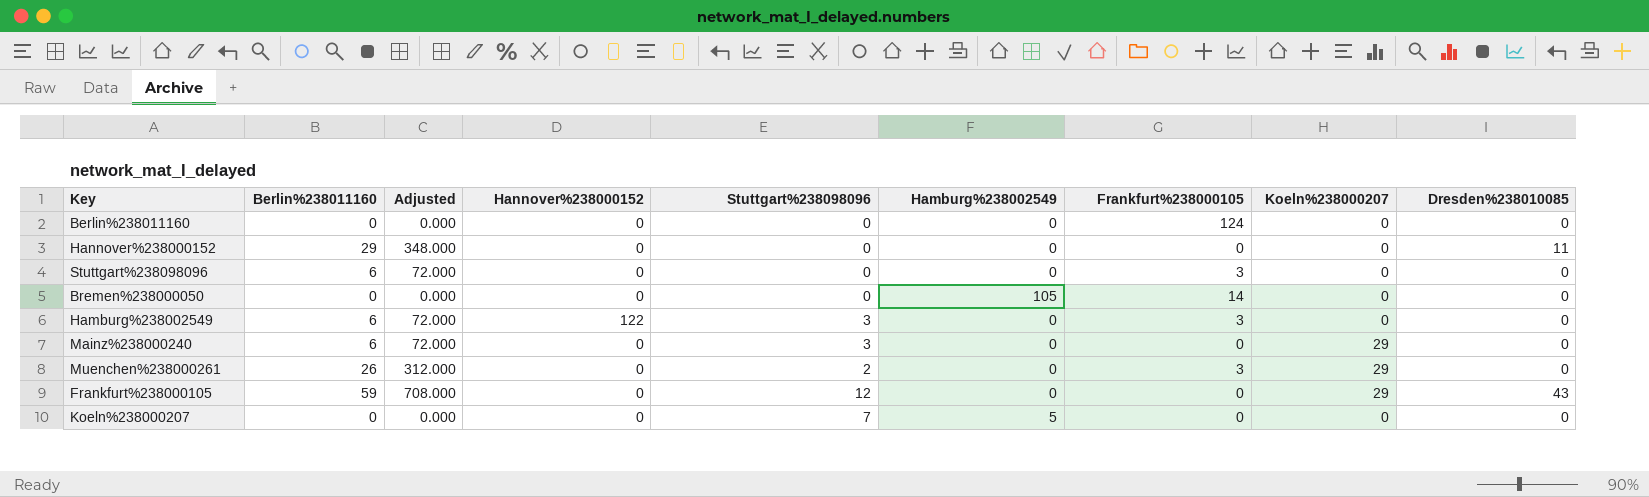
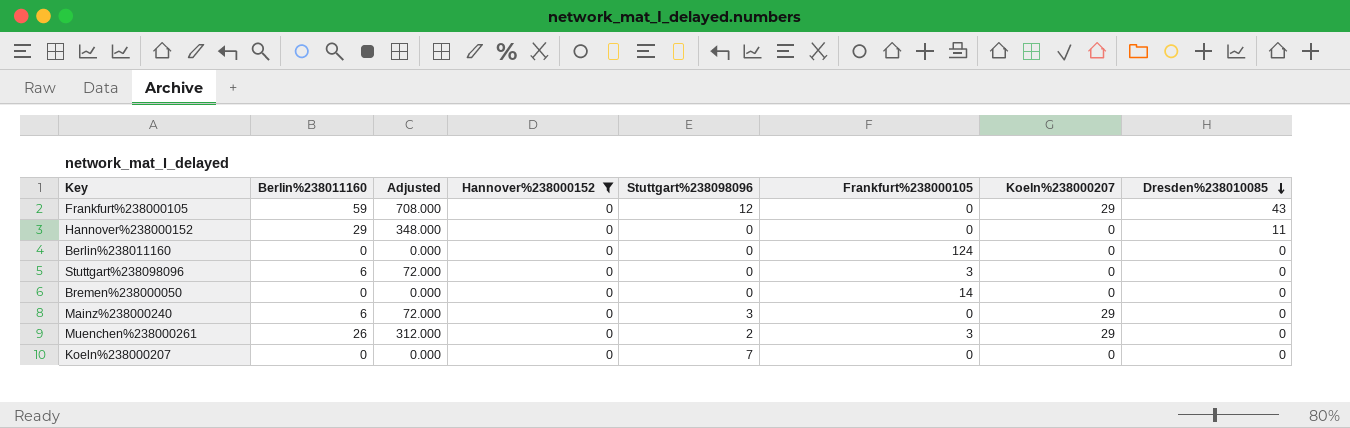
filter: none -> Hannover%238000152 = 0
row order: none -> Dresden%238010085 descending
column Hamburg%238002549 | position: 6 -> none

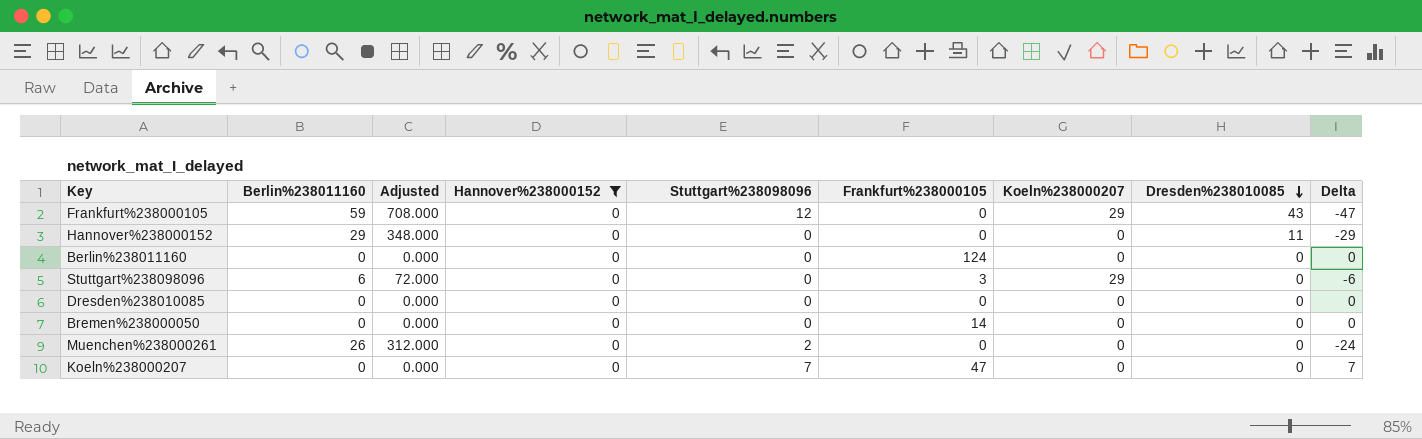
column Delta | formula: none -> [Stuttgart%238098096] - [Berlin%238011160]
row Mainz%238000240: 6 | 72.000 | 0 | 3 | 0 | 29 | 0 -> none
Stuttgart%238098096 | Koeln%238000207: 0 -> 29
row Dresden%238010085: none -> 0 | 0.000 | 0 | 0 | 0 | 0 | 0 | 0
Muenchen%238000261 | Frankfurt%238000105: 3 -> 0
Muenchen%238000261 | Koeln%238000207: 29 -> 0
Koeln%238000207 | Frankfurt%238000105: 0 -> 47

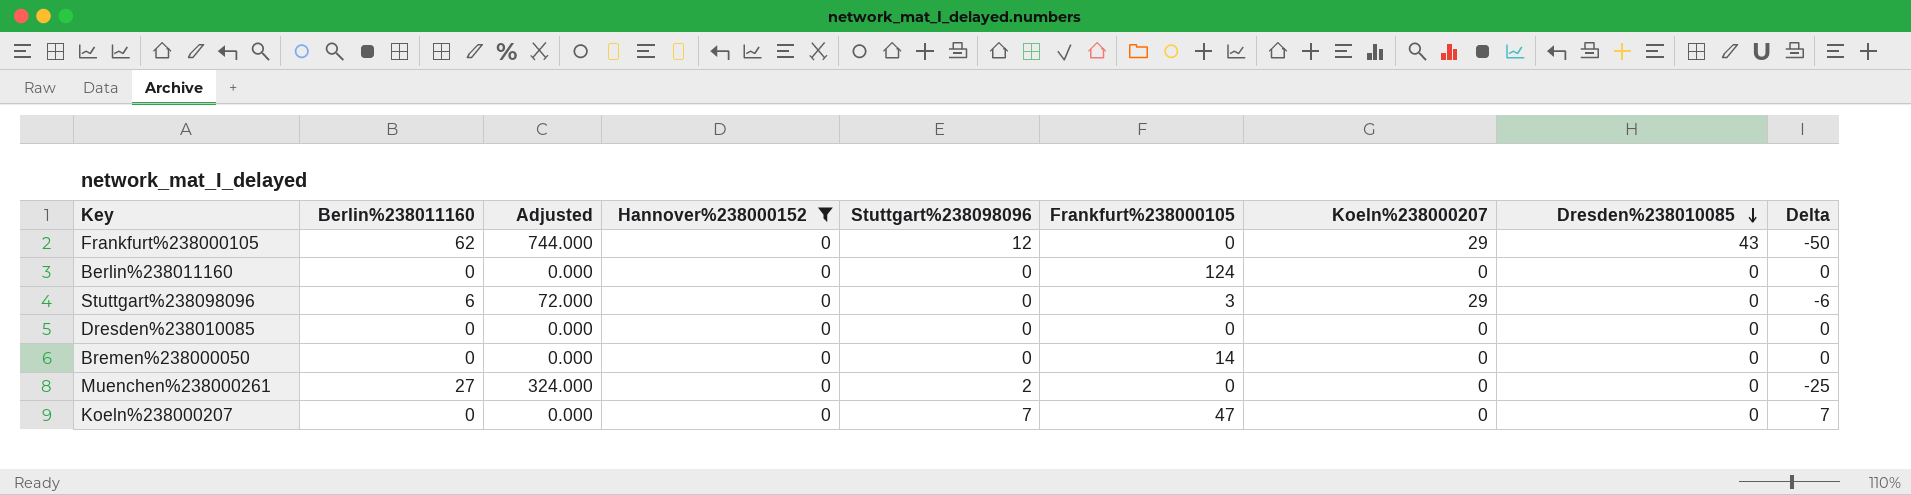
row Hannover%238000152: 29 | 348.000 | 0 | 0 | 0 | 0 | 11 | -29 -> none
Frankfurt%238000105 | Berlin%238011160: 59 -> 62
Frankfurt%238000105 | Adjusted: 708.000 -> 744.000
Frankfurt%238000105 | Delta: -47 -> -50
Muenchen%238000261 | Berlin%238011160: 26 -> 27
Muenchen%238000261 | Adjusted: 312.000 -> 324.000
Muenchen%238000261 | Delta: -24 -> -25

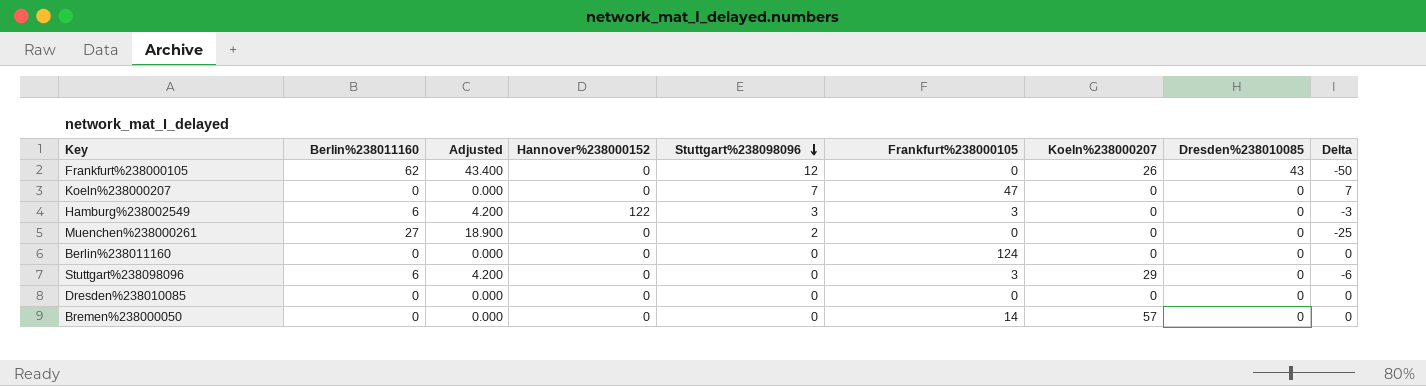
filter: Hannover%238000152 = 0 -> none
row order: Dresden%238010085 descending -> Stuttgart%238098096 descending
column Adjusted | formula: [Berlin%238011160] * 12 -> [Berlin%238011160] * 0.7
Frankfurt%238000105 | Koeln%238000207: 29 -> 26
Bremen%238000050 | Koeln%238000207: 0 -> 57

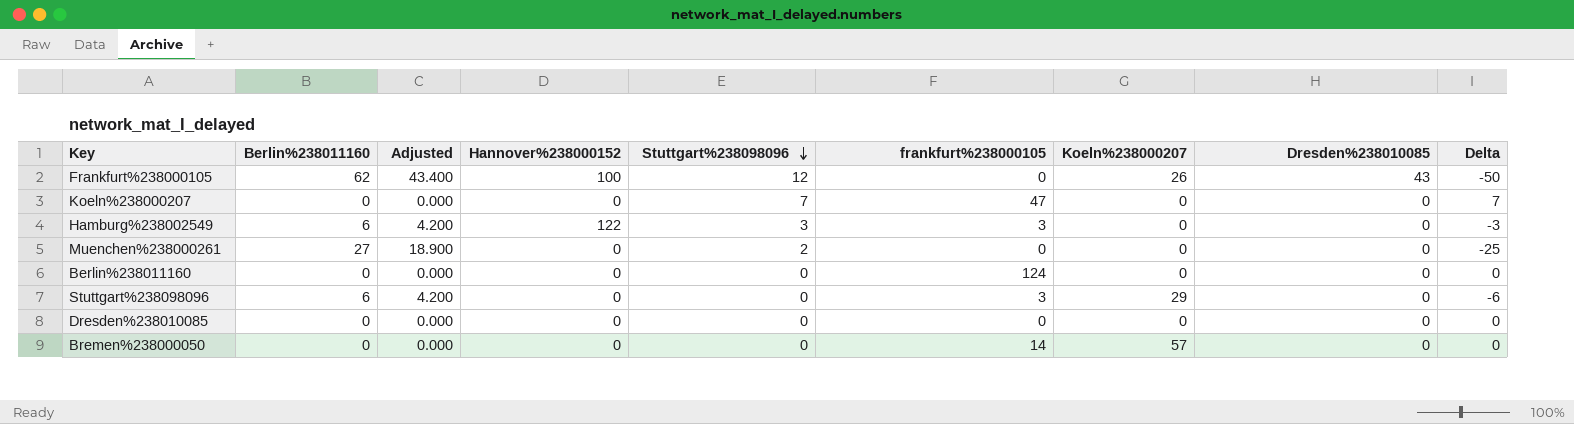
column name: Frankfurt%238000105 -> frankfurt%238000105
Frankfurt%238000105 | Hannover%238000152: 0 -> 100

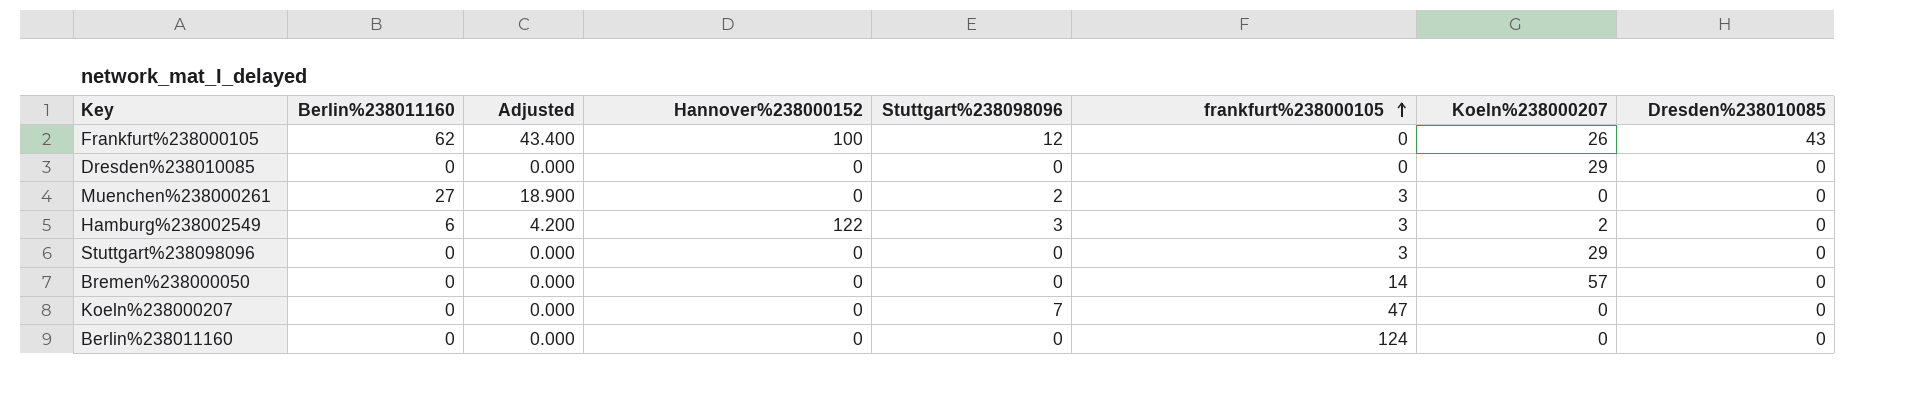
row order: Stuttgart%238098096 descending -> frankfurt%238000105 ascending
column Delta | formula: [Stuttgart%238098096] - [Berlin%238011160] -> none
Dresden%238010085 | Koeln%238000207: 0 -> 29
Muenchen%238000261 | frankfurt%238000105: 0 -> 3
Hamburg%238002549 | Koeln%238000207: 0 -> 2
Stuttgart%238098096 | Berlin%238011160: 6 -> 0
Stuttgart%238098096 | Adjusted: 4.200 -> 0.000

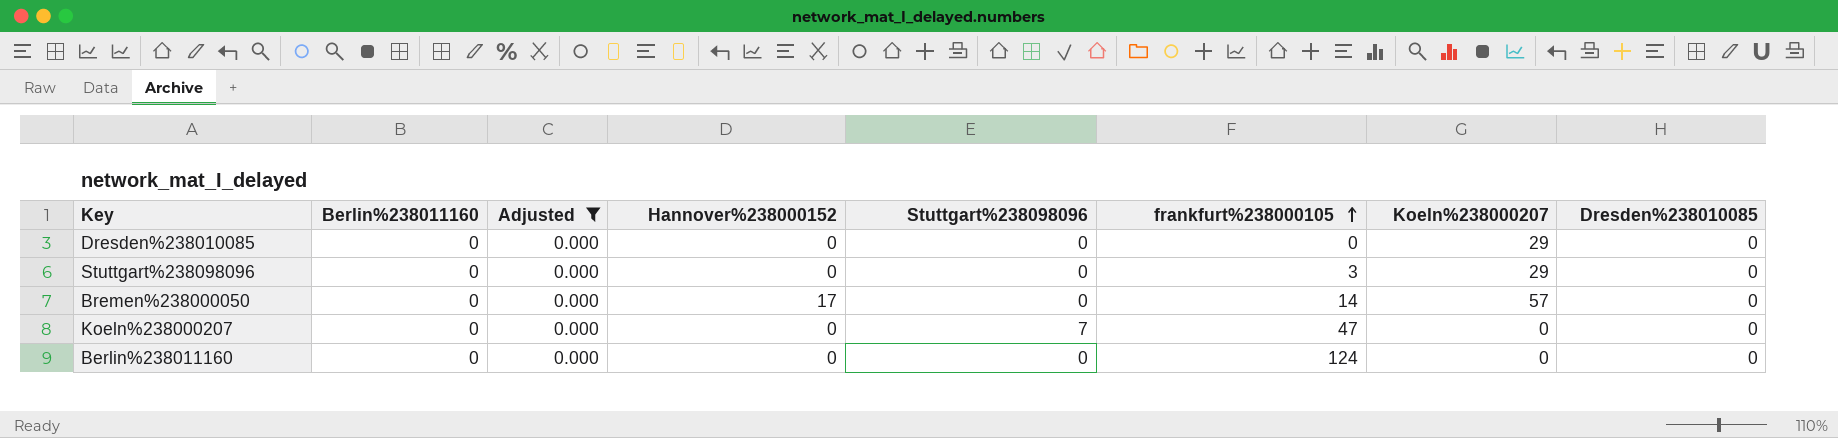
filter: none -> Adjusted = 0.000
Bremen%238000050 | Hannover%238000152: 0 -> 17

